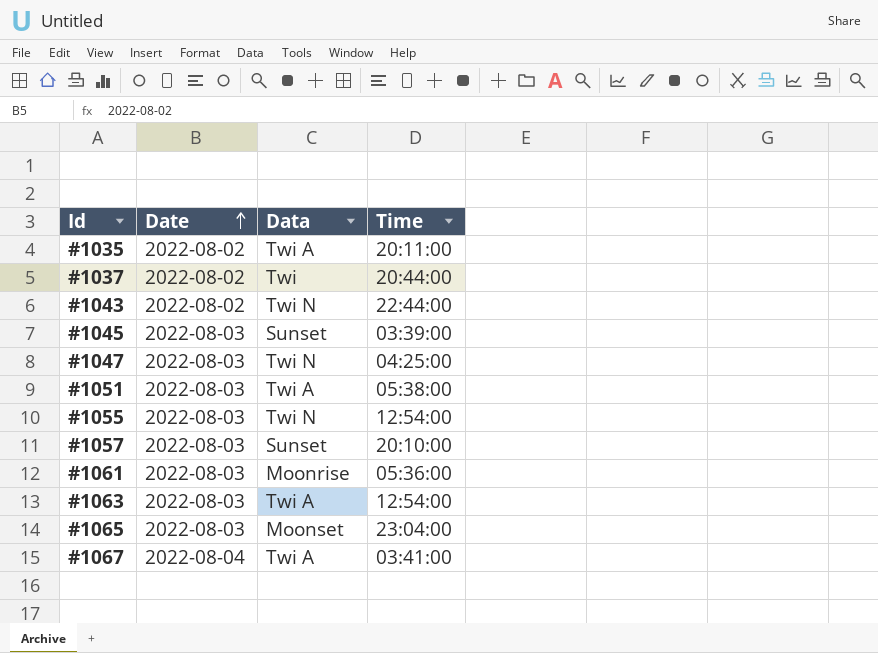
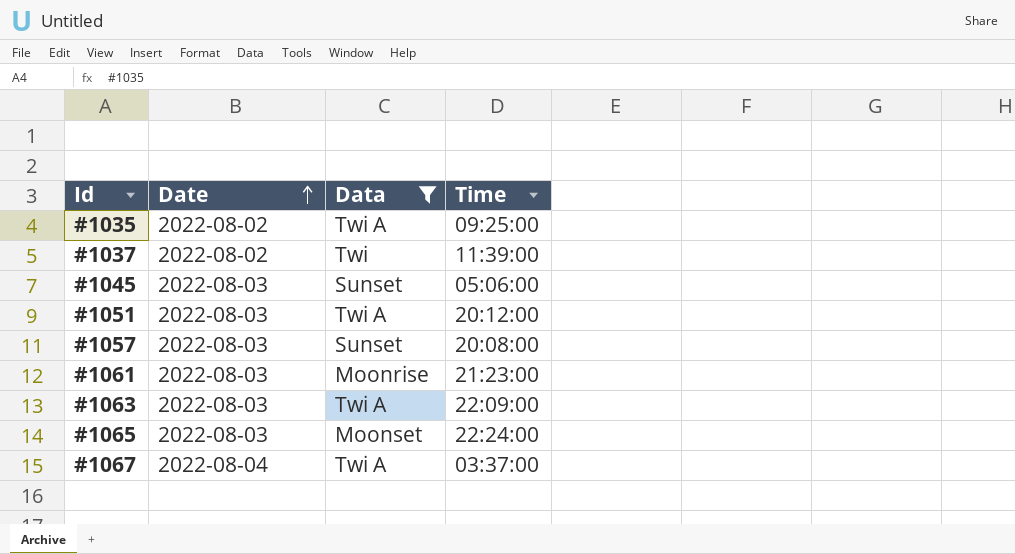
filter: none -> Data != Twi N
#1035 | Time: 20:11:00 -> 09:25:00
#1037 | Time: 20:44:00 -> 11:39:00
#1045 | Time: 03:39:00 -> 05:06:00
#1051 | Time: 05:38:00 -> 20:12:00
#1057 | Time: 20:10:00 -> 20:08:00
#1061 | Time: 05:36:00 -> 21:23:00
#1063 | Time: 12:54:00 -> 22:09:00
#1065 | Time: 23:04:00 -> 22:24:00
#1067 | Time: 03:41:00 -> 03:37:00

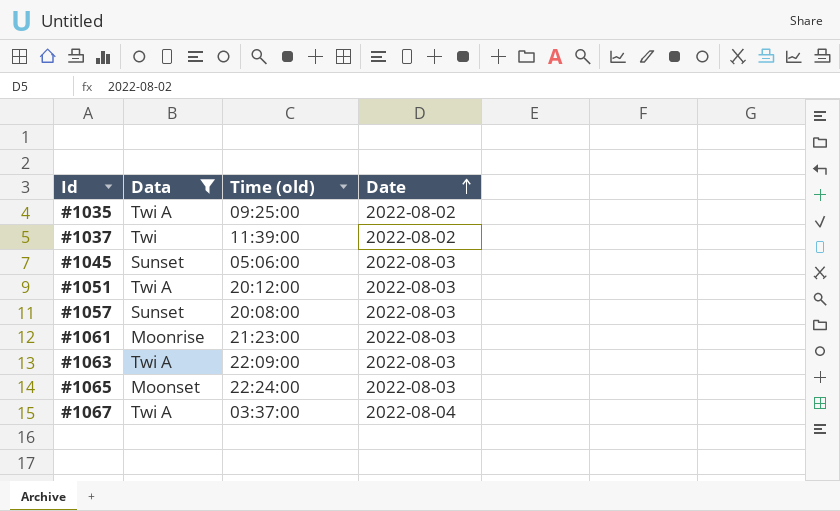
column name: Time -> Time (old)
column Date | position: 2 -> 4

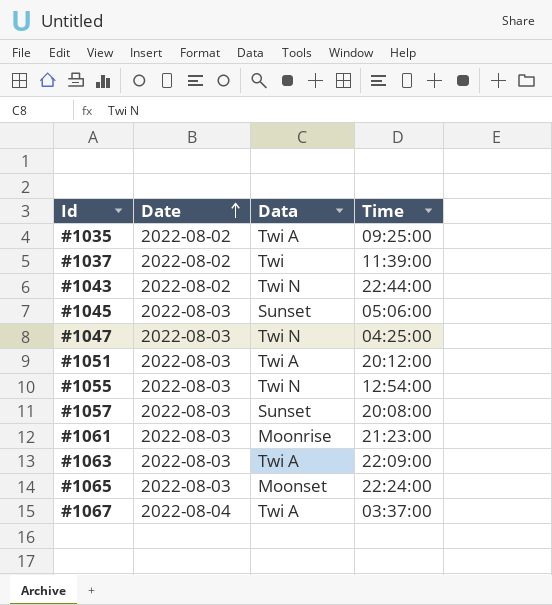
filter: Data != Twi N -> none
column Date | position: 4 -> 2
column name: Time (old) -> Time

